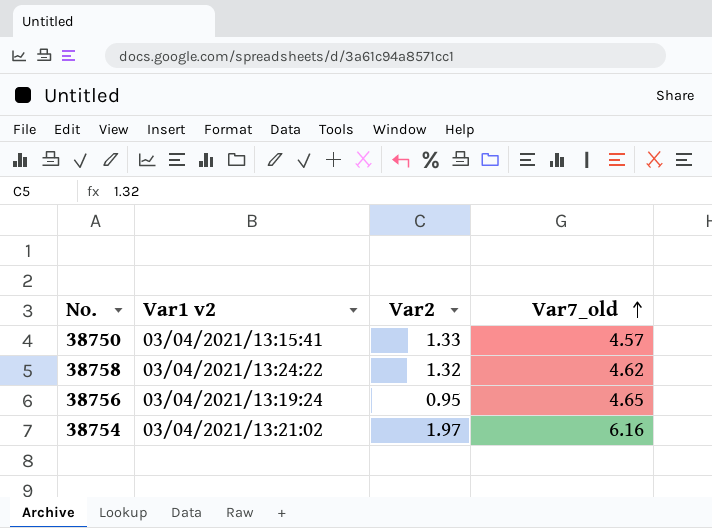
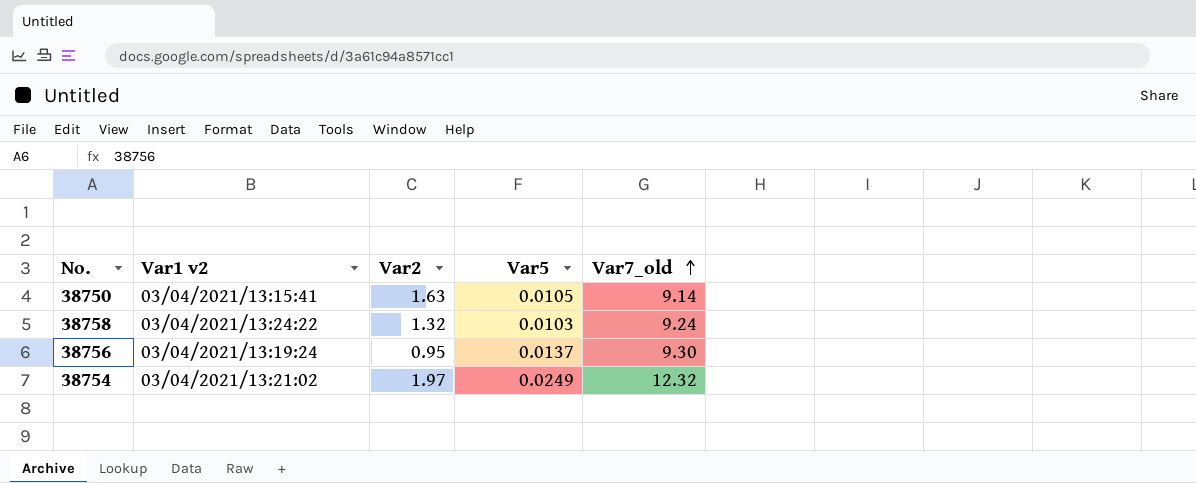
column Var5 | position: none -> 4
38750 | Var2: 1.33 -> 1.63
38750 | Var7_old: 4.57 -> 9.14
38758 | Var7_old: 4.62 -> 9.24
38756 | Var7_old: 4.65 -> 9.30
38754 | Var7_old: 6.16 -> 12.32

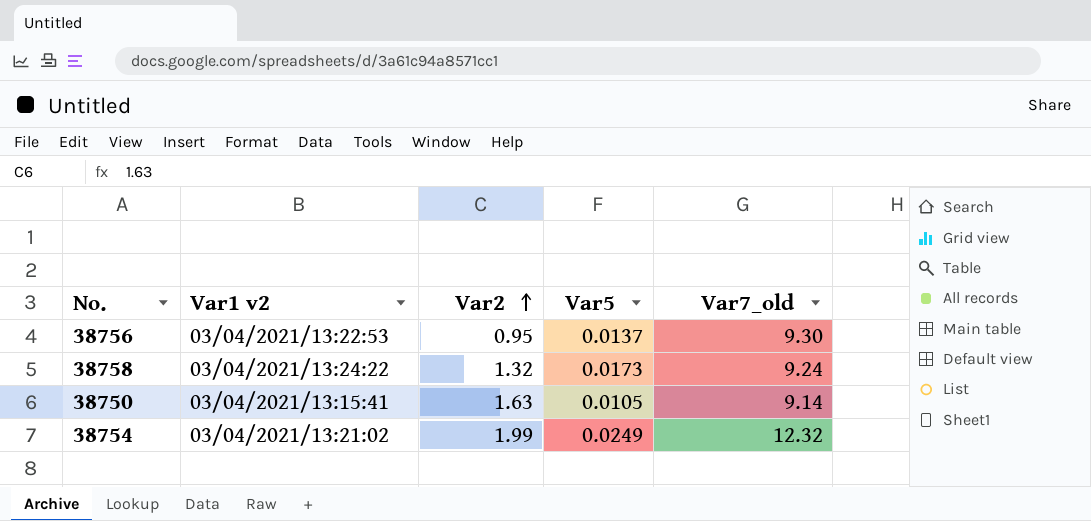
row order: Var7_old ascending -> Var2 ascending
38756 | Var1 v2: 03/04/2021/13:19:24 -> 03/04/2021/13:22:53
38758 | Var5: 0.0103 -> 0.0173
38754 | Var2: 1.97 -> 1.99

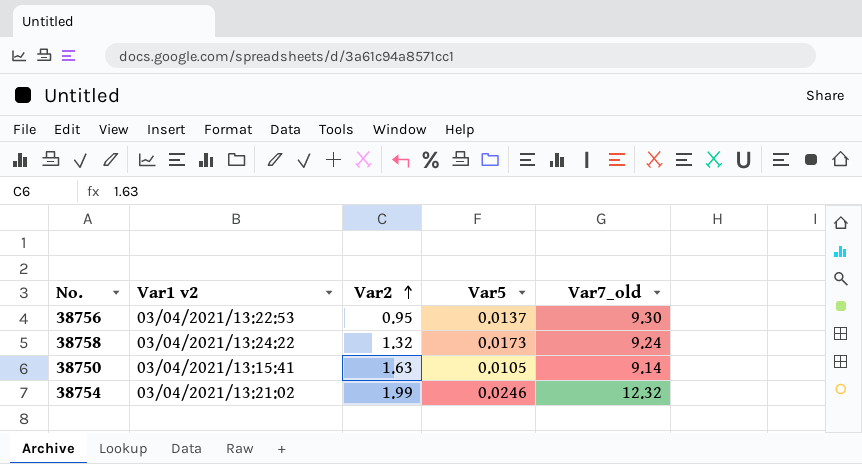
38754 | Var5: 0.0249 -> 0.0246

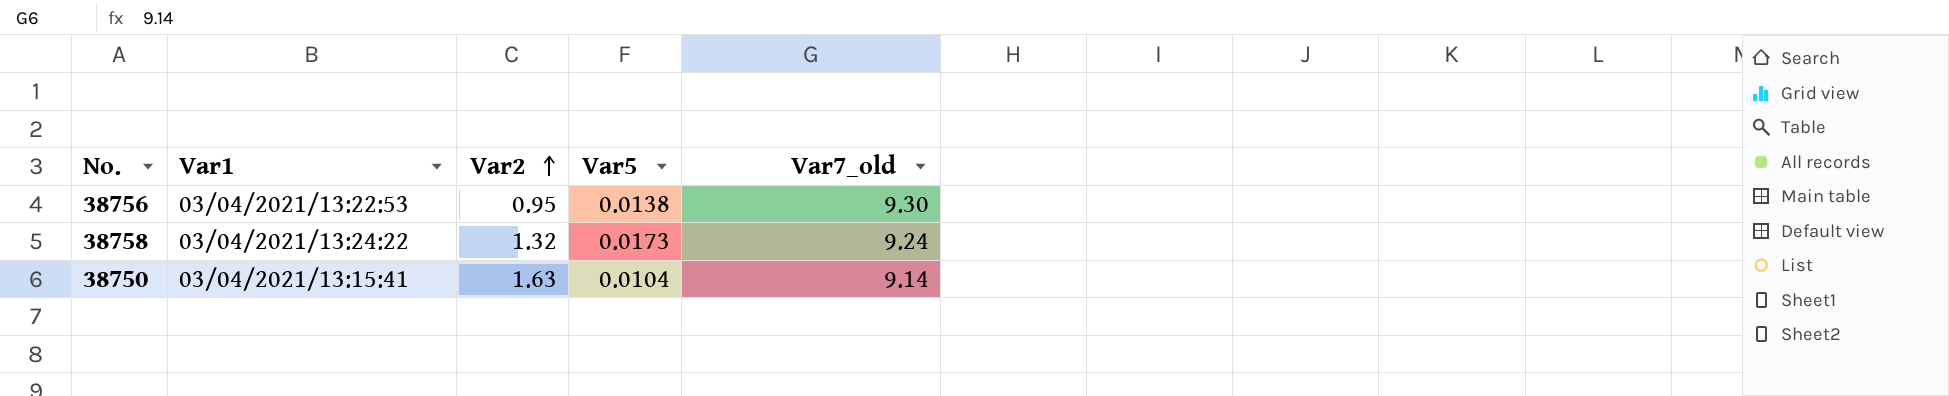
column name: Var1 v2 -> Var1
row 38754: 03/04/2021/13:21:02 | 1.99 | 0.0246 | 12.32 -> none
38756 | Var5: 0.0137 -> 0.0138
38750 | Var5: 0.0105 -> 0.0104

